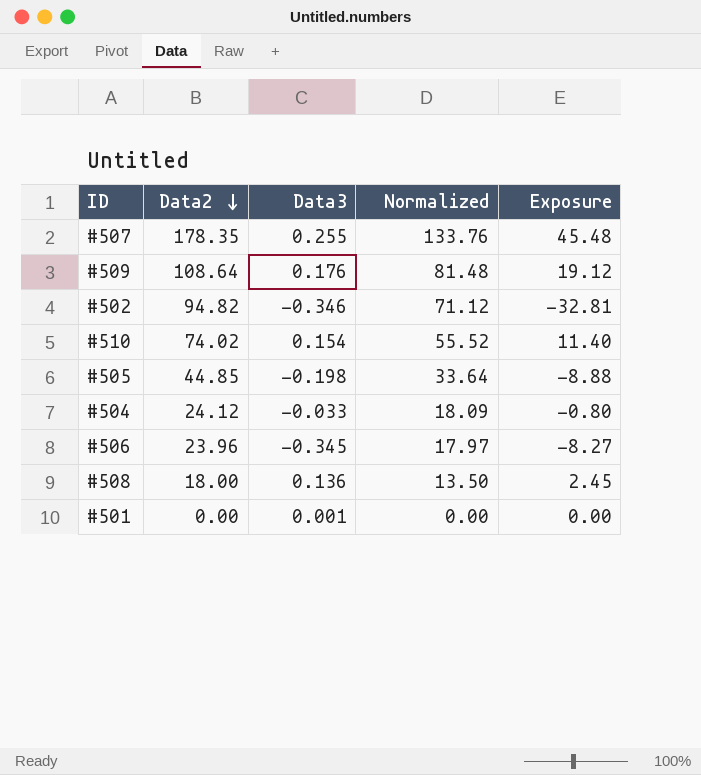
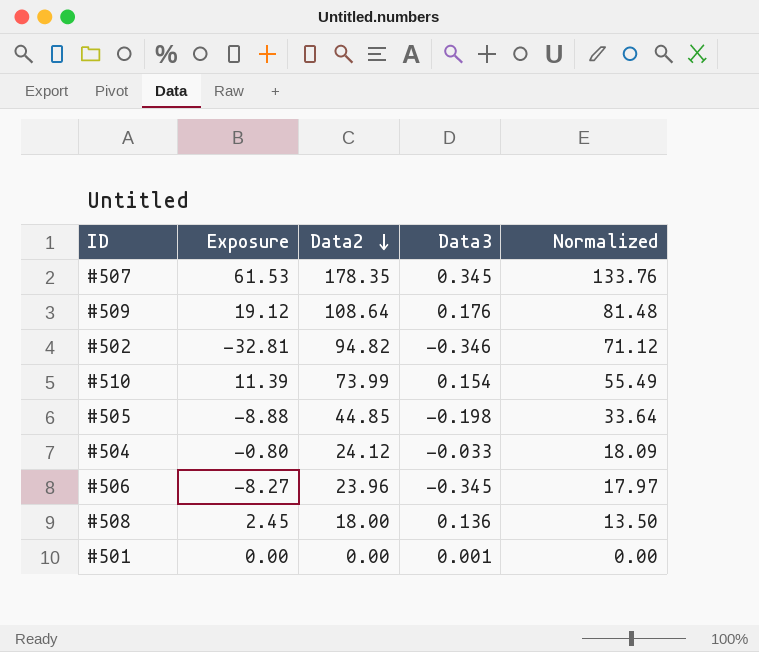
column Exposure | position: 5 -> 2
#507 | Exposure: 45.48 -> 61.53
#507 | Data3: 0.255 -> 0.345
#510 | Exposure: 11.40 -> 11.39
#510 | Data2: 74.02 -> 73.99
#510 | Normalized: 55.52 -> 55.49

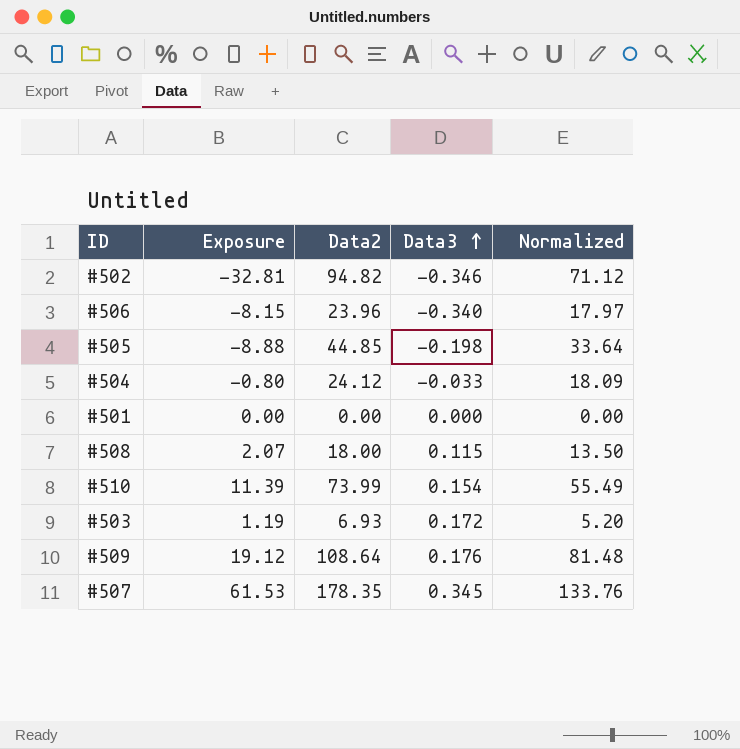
row order: Data2 descending -> Data3 ascending
#506 | Exposure: -8.27 -> -8.15
#506 | Data3: -0.345 -> -0.340
#501 | Data3: 0.001 -> 0.000
#508 | Exposure: 2.45 -> 2.07
#508 | Data3: 0.136 -> 0.115
row #503: none -> 1.19 | 6.93 | 0.172 | 5.20

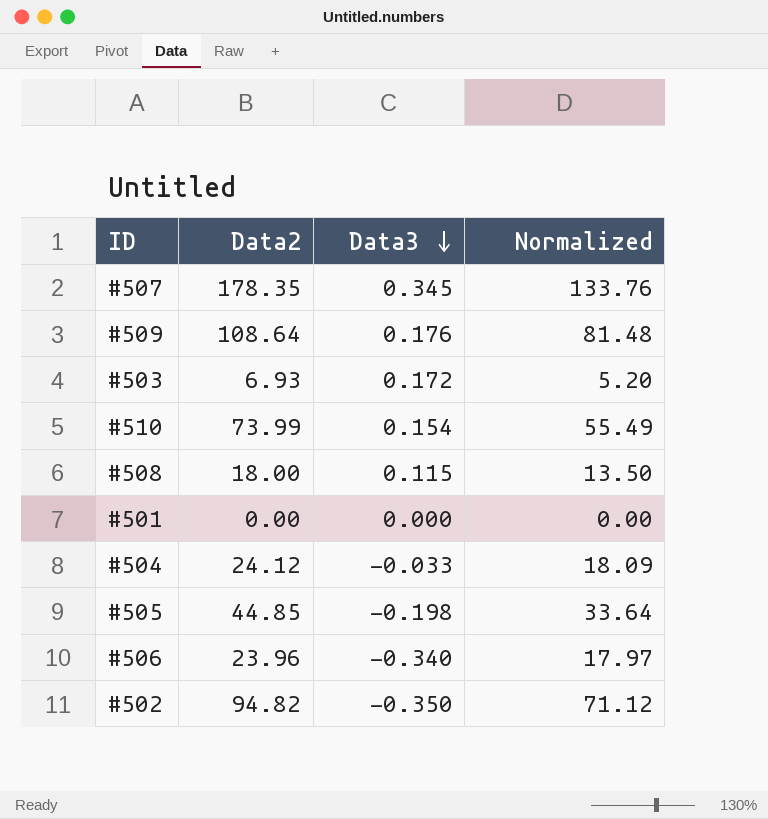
row order: Data3 ascending -> Data3 descending
column Exposure | formula: [Data2] * [Data3] -> none
#502 | Data3: -0.346 -> -0.350

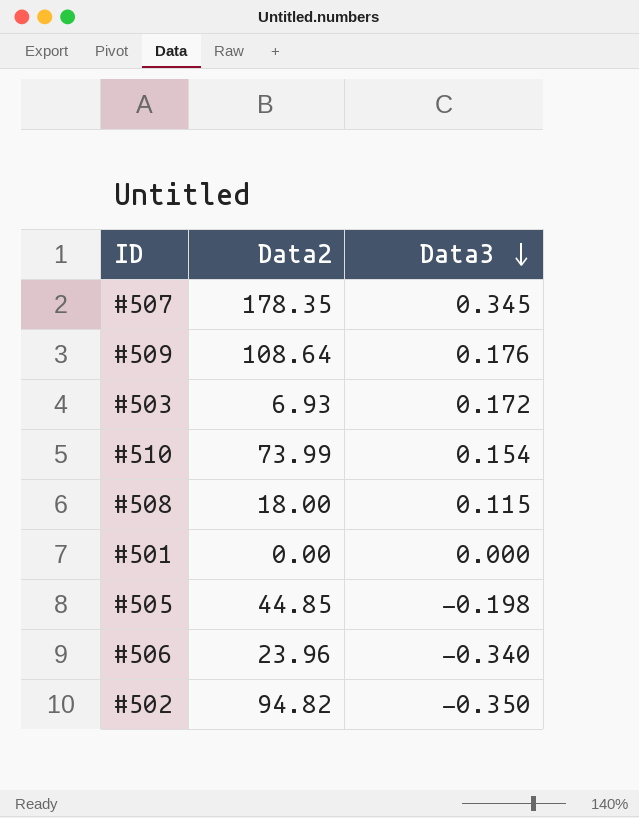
column Normalized | formula: [Data2] * 0.75 -> none
row #504: 24.12 | -0.033 | 18.09 -> none

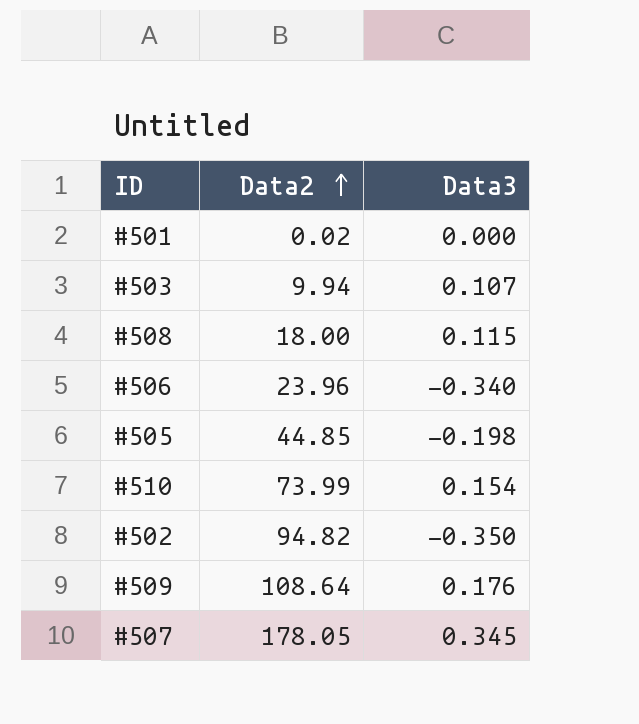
row order: Data3 descending -> Data2 ascending
#501 | Data2: 0.00 -> 0.02
#503 | Data2: 6.93 -> 9.94
#503 | Data3: 0.172 -> 0.107
#507 | Data2: 178.35 -> 178.05

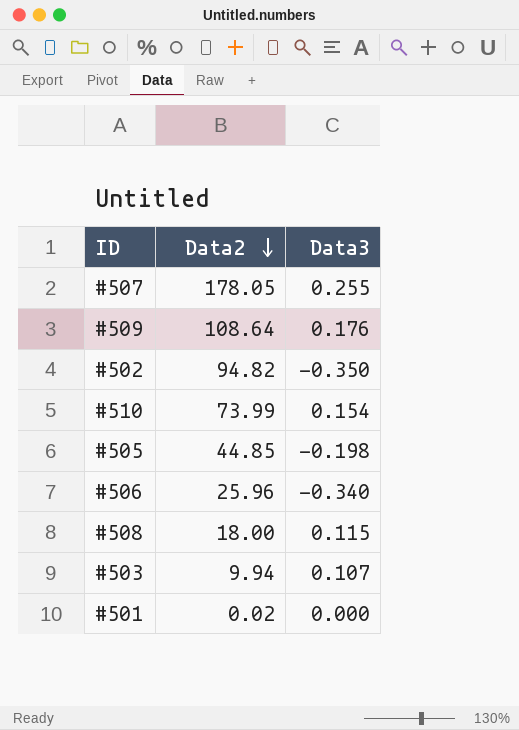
row order: Data2 ascending -> Data2 descending
#507 | Data3: 0.345 -> 0.255
#506 | Data2: 23.96 -> 25.96

